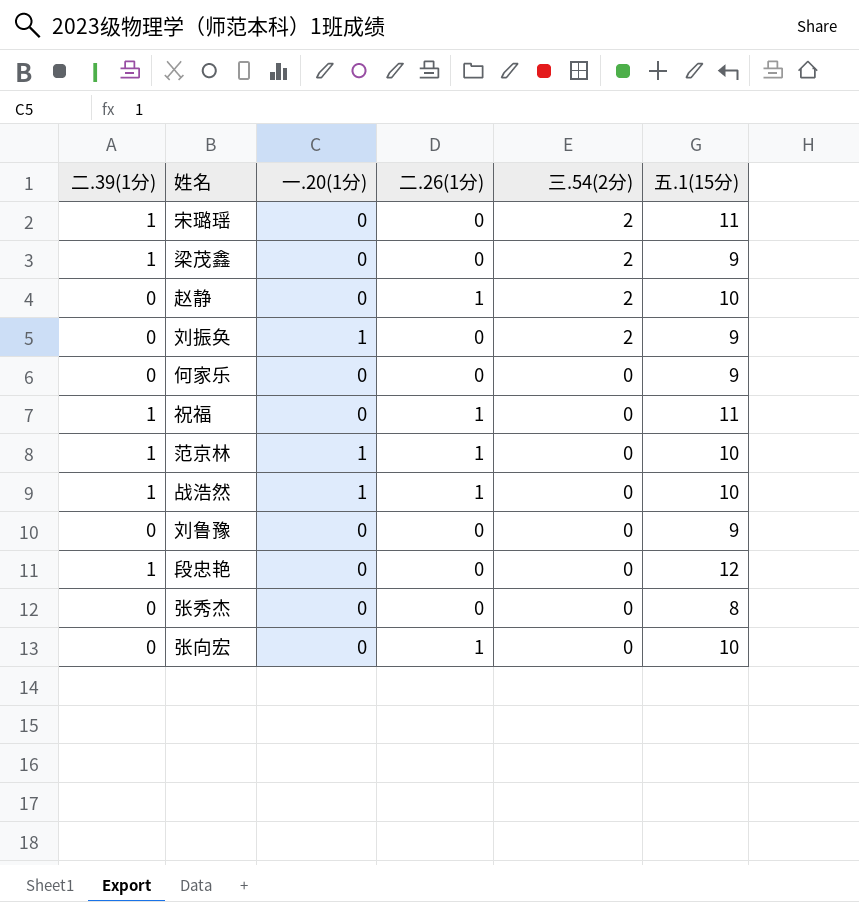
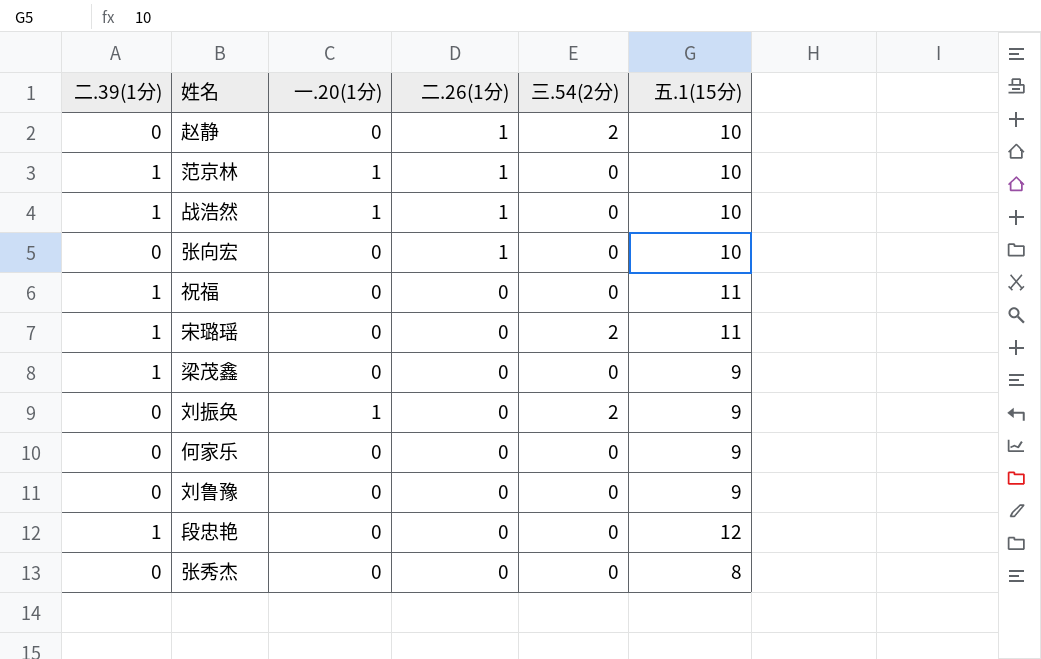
row order: 三.54(2分) descending -> 二.26(1分) descending
祝福 | 二.26(1分): 1 -> 0
梁茂鑫 | 三.54(2分): 2 -> 0

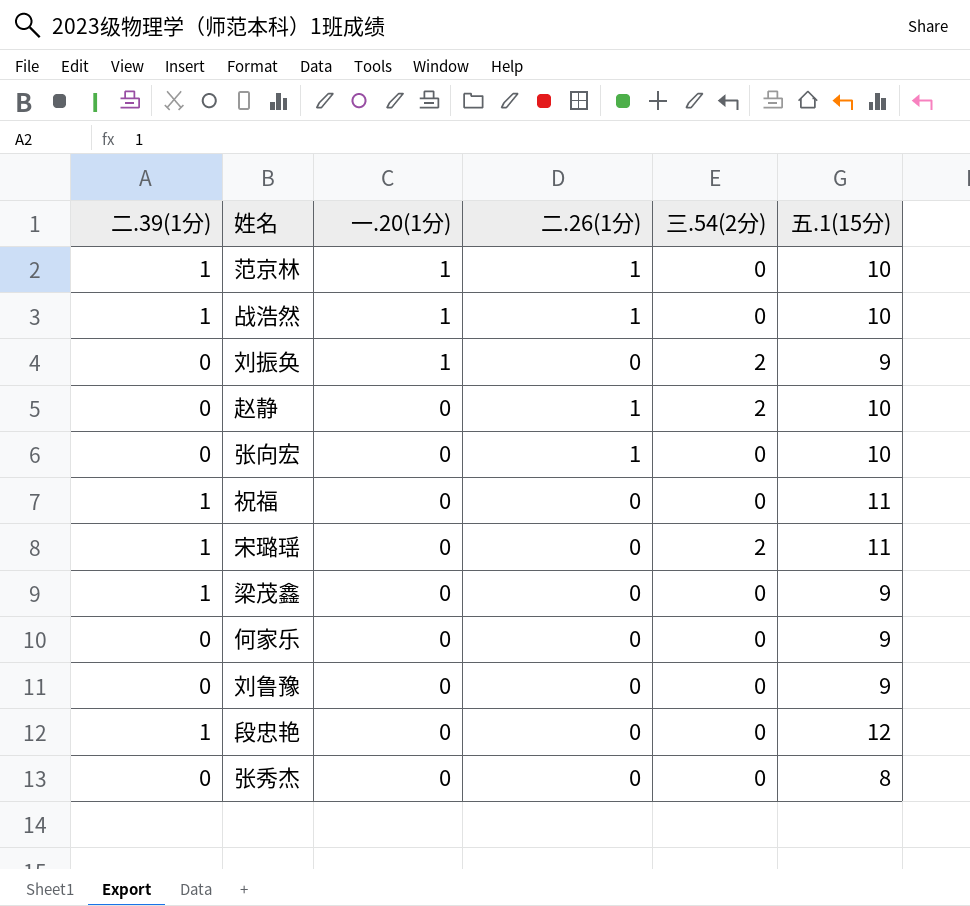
row order: 二.26(1分) descending -> 一.20(1分) descending

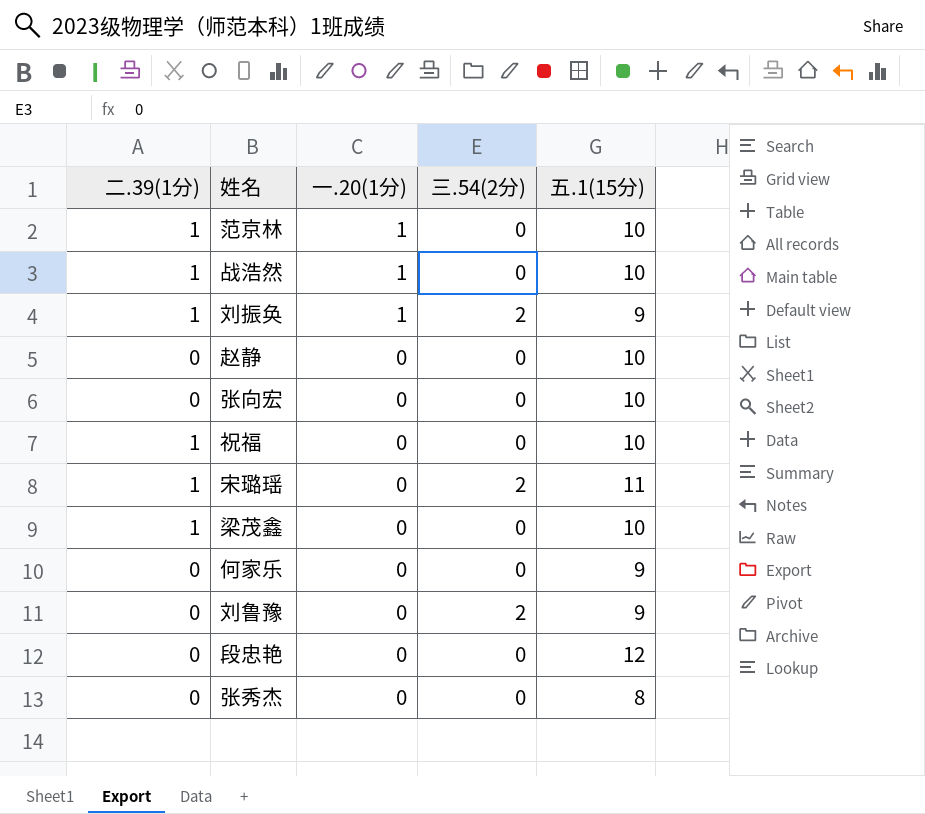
column 二.26(1分) | position: 4 -> none
刘振奂 | 二.39(1分): 0 -> 1
赵静 | 三.54(2分): 2 -> 0
祝福 | 五.1(15分): 11 -> 10
梁茂鑫 | 五.1(15分): 9 -> 10
刘鲁豫 | 三.54(2分): 0 -> 2
段忠艳 | 二.39(1分): 1 -> 0

